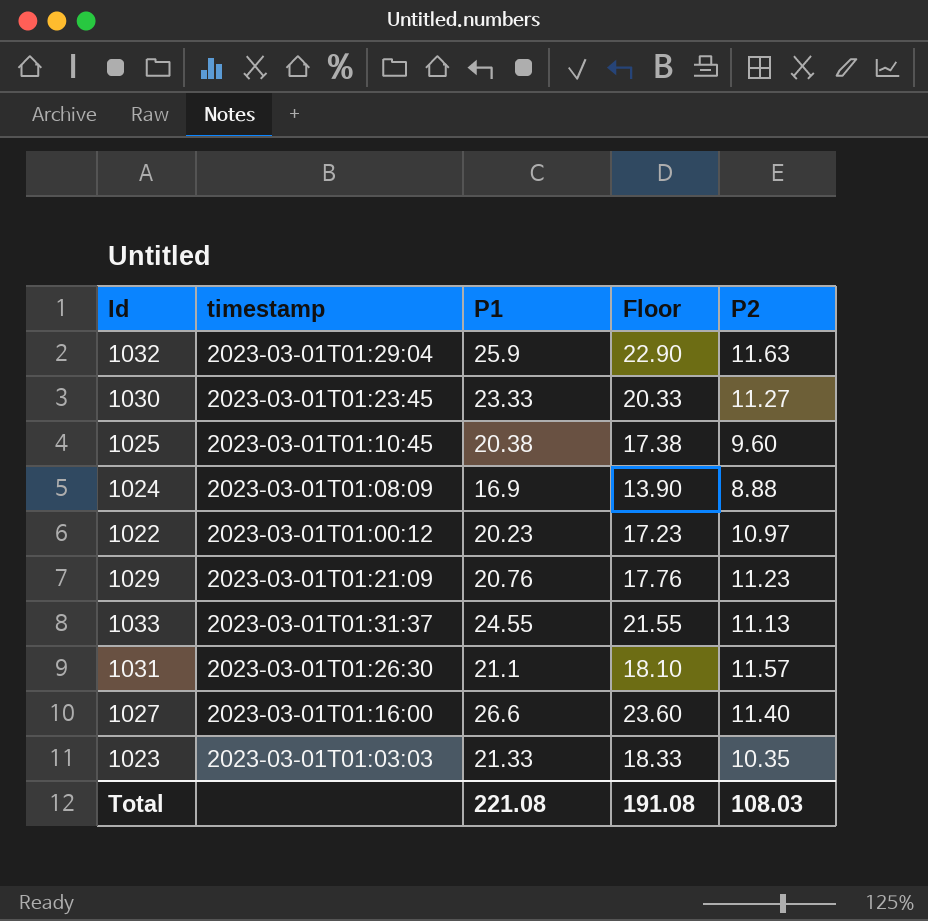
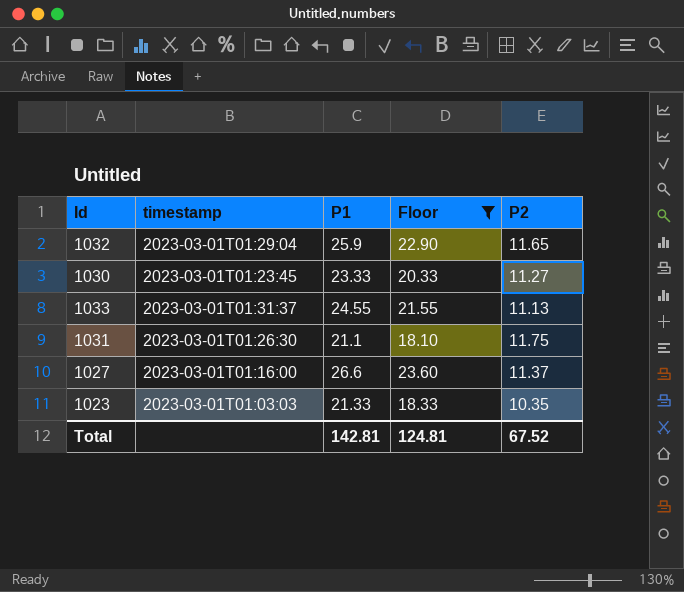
filter: none -> Floor >= 18.10
1032 | P2: 11.63 -> 11.65
1031 | P2: 11.57 -> 11.75
1027 | P2: 11.40 -> 11.37
Total | P1: 221.08 -> 142.81
Total | Floor: 191.08 -> 124.81
Total | P2: 108.03 -> 67.52

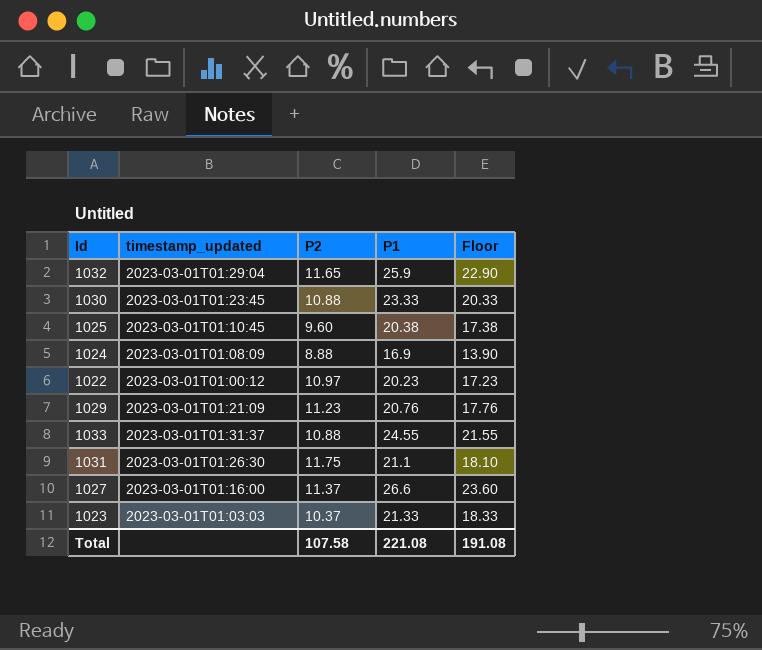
filter: Floor >= 18.10 -> none
column name: timestamp -> timestamp_updated
column P2 | position: 5 -> 3
1030 | P2: 11.27 -> 10.88
1033 | P2: 11.13 -> 10.88
1023 | P2: 10.35 -> 10.37
Total | P2: 67.52 -> 107.58
Total | P1: 142.81 -> 221.08
Total | Floor: 124.81 -> 191.08

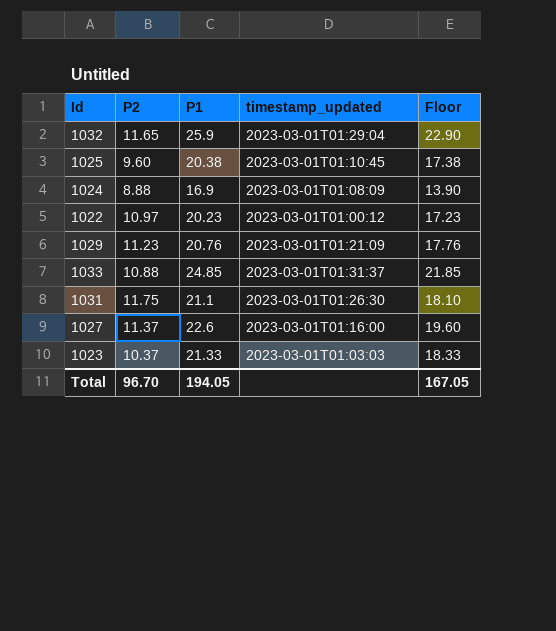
column timestamp_updated | position: 2 -> 4
row 1030: 2023-03-01T01:23:45 | 10.88 | 23.33 | 20.33 -> none
1033 | P1: 24.55 -> 24.85
1033 | Floor: 21.55 -> 21.85
1027 | P1: 26.6 -> 22.6
1027 | Floor: 23.60 -> 19.60
Total | P2: 107.58 -> 96.70
Total | P1: 221.08 -> 194.05
Total | Floor: 191.08 -> 167.05

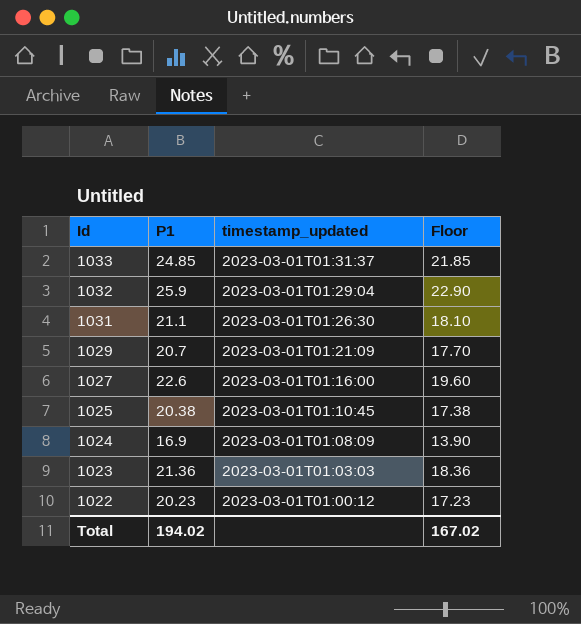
row order: none -> Id descending
column P2 | position: 2 -> none
1029 | P1: 20.76 -> 20.7
1029 | Floor: 17.76 -> 17.70
1023 | P1: 21.33 -> 21.36
1023 | Floor: 18.33 -> 18.36
Total | P1: 194.05 -> 194.02
Total | Floor: 167.05 -> 167.02

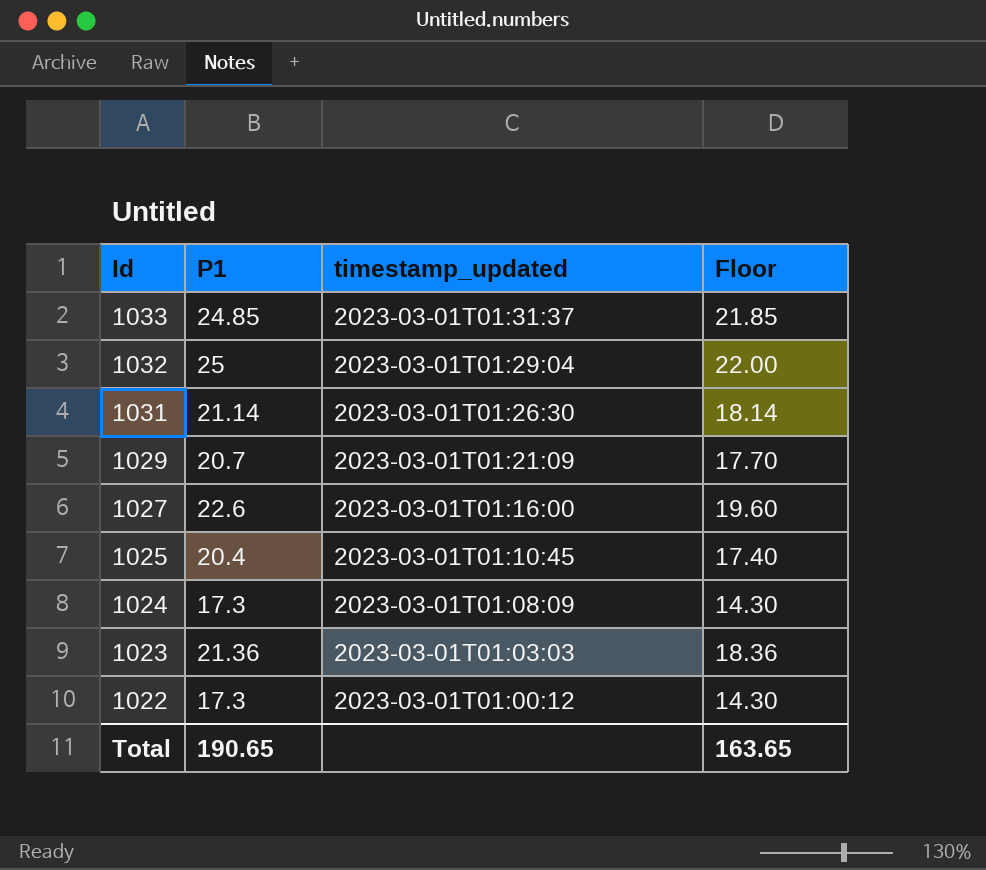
1032 | P1: 25.9 -> 25
1032 | Floor: 22.90 -> 22.00
1031 | P1: 21.1 -> 21.14
1031 | Floor: 18.10 -> 18.14
1025 | P1: 20.38 -> 20.4
1025 | Floor: 17.38 -> 17.40
1024 | P1: 16.9 -> 17.3
1024 | Floor: 13.90 -> 14.30
1022 | P1: 20.23 -> 17.3
1022 | Floor: 17.23 -> 14.30
Total | P1: 194.02 -> 190.65
Total | Floor: 167.02 -> 163.65

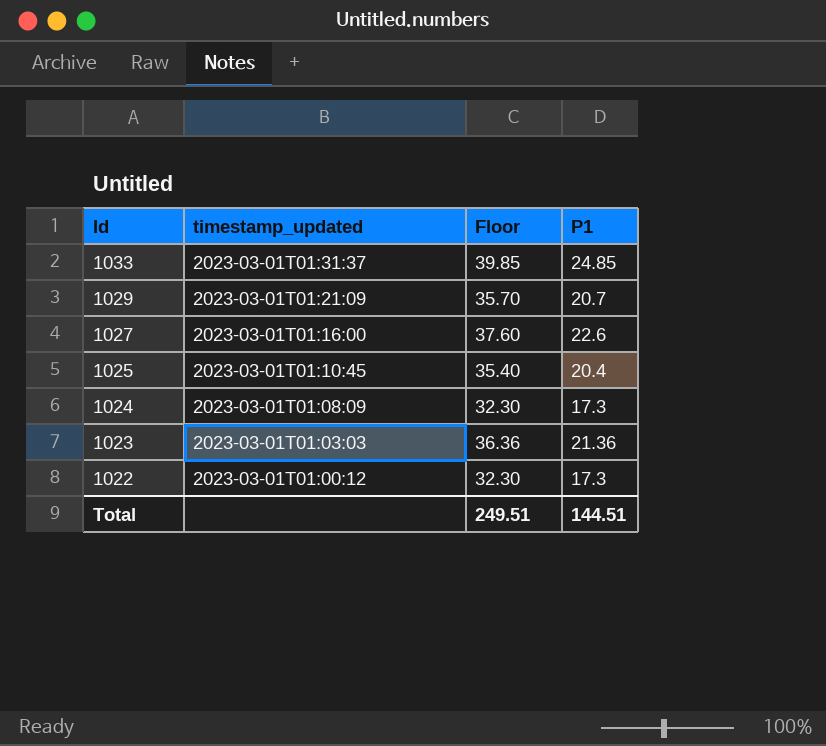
column Floor | formula: [P1] - 3 -> [P1] + 15
column P1 | position: 2 -> 4
row 1032: 25 | 2023-03-01T01:29:04 | 22.00 -> none
row 1031: 21.14 | 2023-03-01T01:26:30 | 18.14 -> none
Total | Floor: 163.65 -> 249.51
Total | P1: 190.65 -> 144.51

